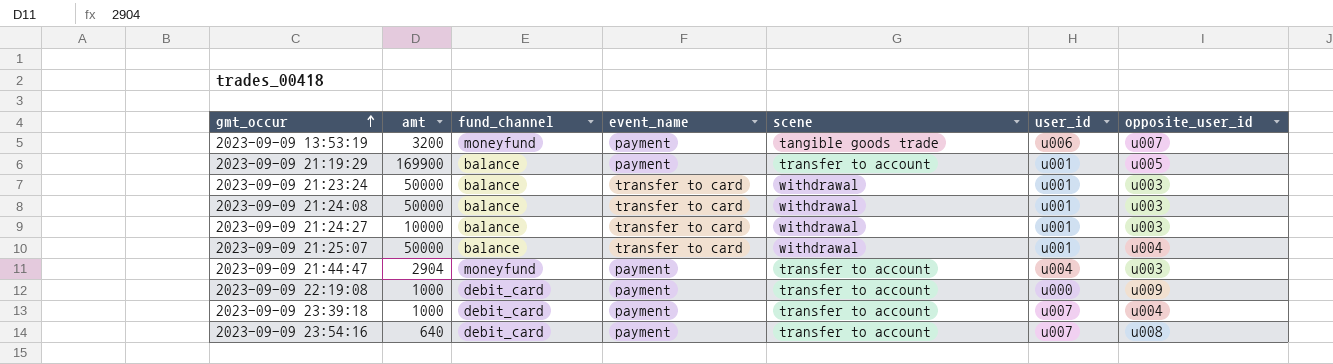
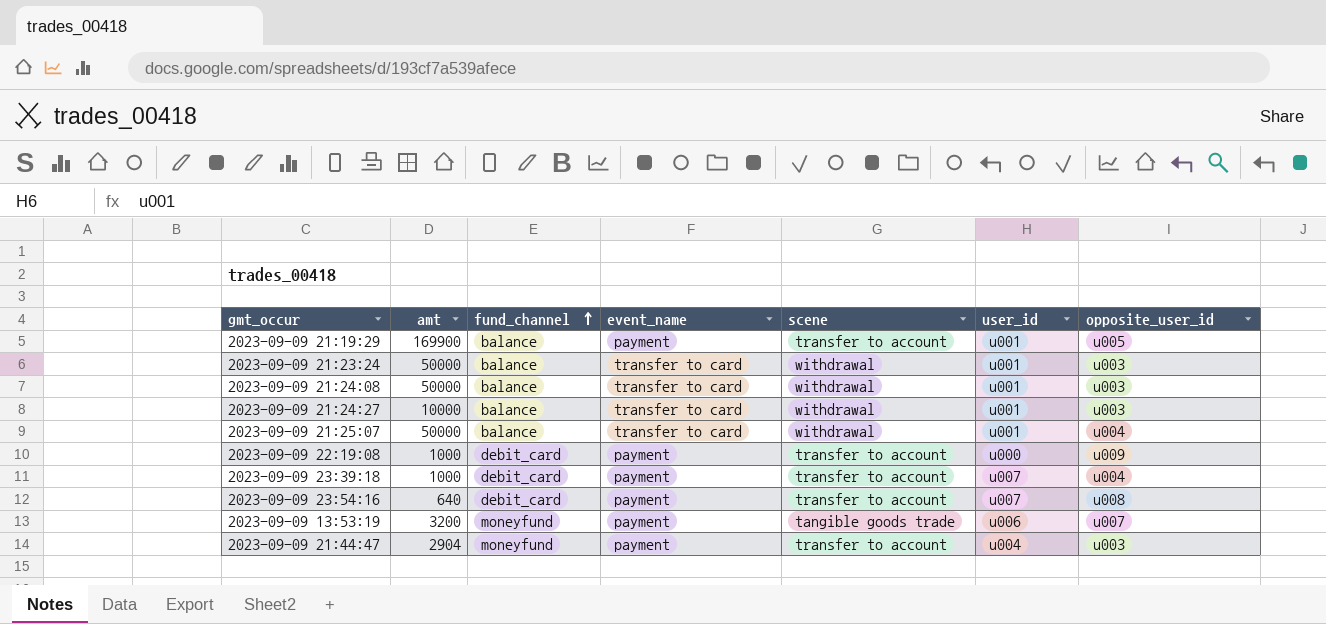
row order: gmt_occur ascending -> fund_channel ascending

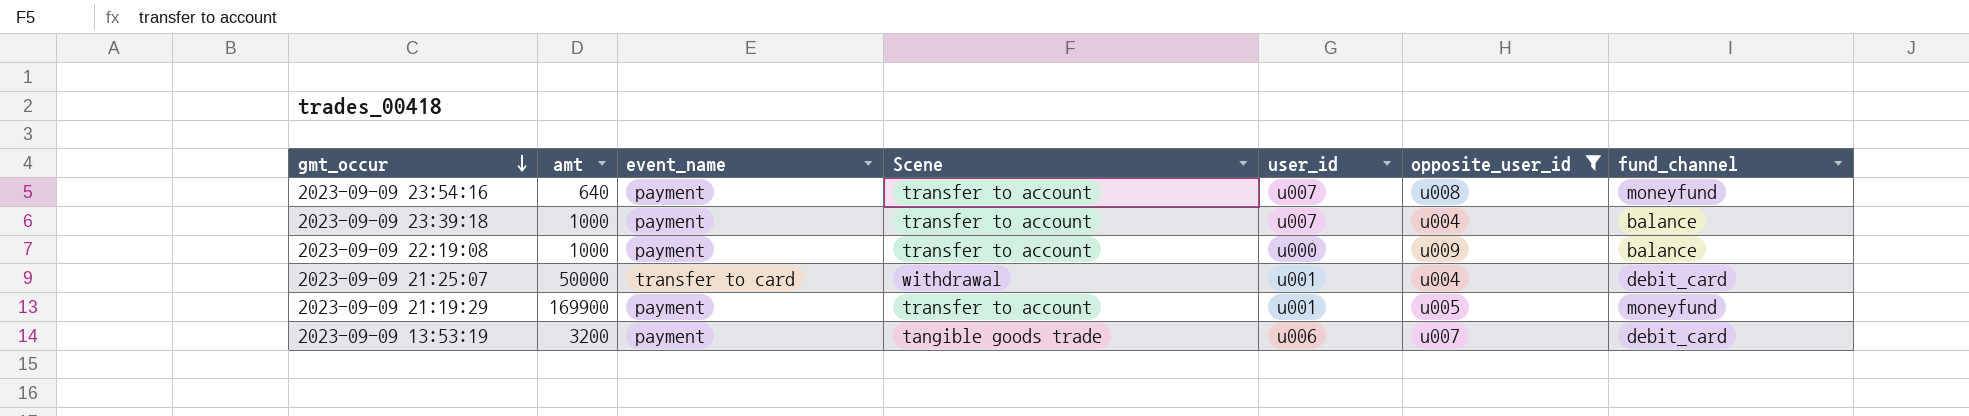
filter: none -> opposite_user_id != u003
row order: fund_channel ascending -> gmt_occur descending
column name: scene -> Scene
column fund_channel | position: 3 -> 7
2023-09-09 23:54:16 | fund_channel: debit_card -> moneyfund
2023-09-09 23:39:18 | fund_channel: debit_card -> balance
2023-09-09 22:19:08 | fund_channel: debit_card -> balance
2023-09-09 21:25:07 | fund_channel: balance -> debit_card
2023-09-09 21:19:29 | fund_channel: balance -> moneyfund
2023-09-09 13:53:19 | fund_channel: moneyfund -> debit_card

